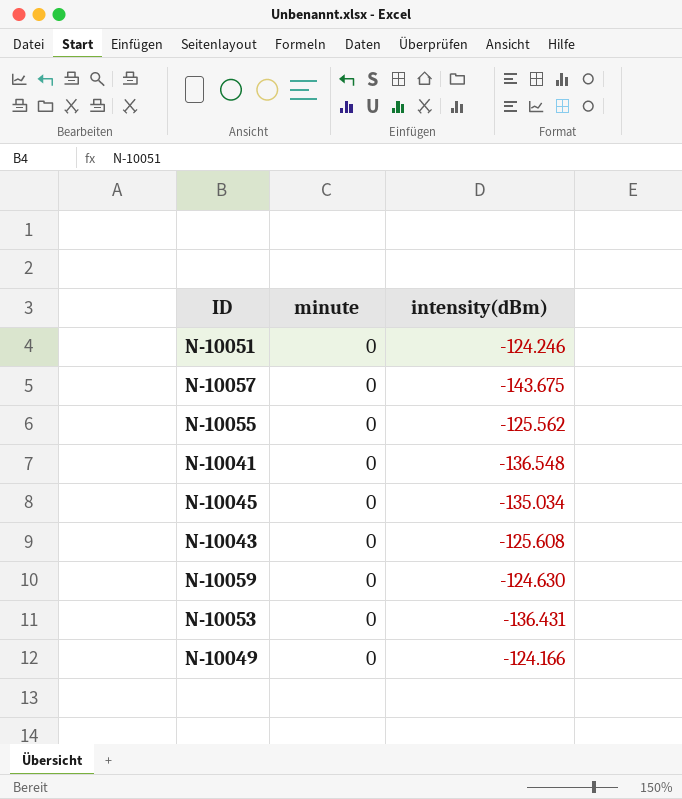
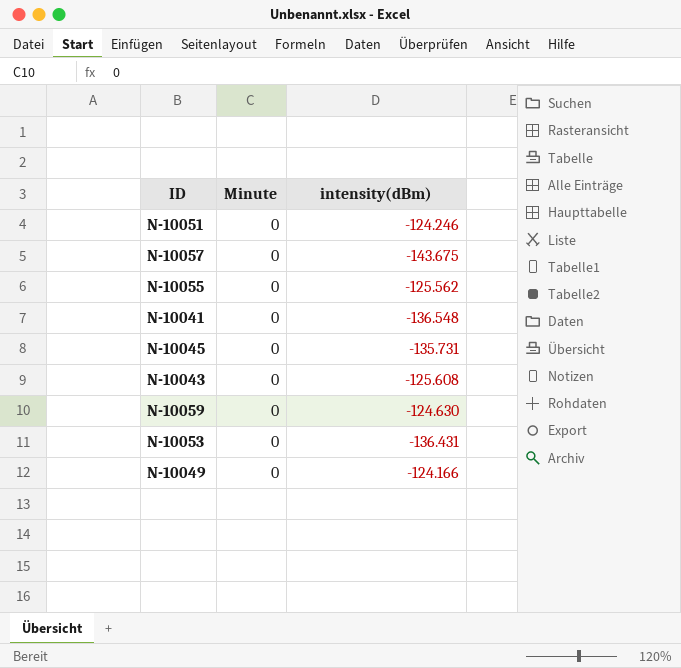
column name: minute -> Minute
N-10045 | intensity(dBm): -135.034 -> -135.731

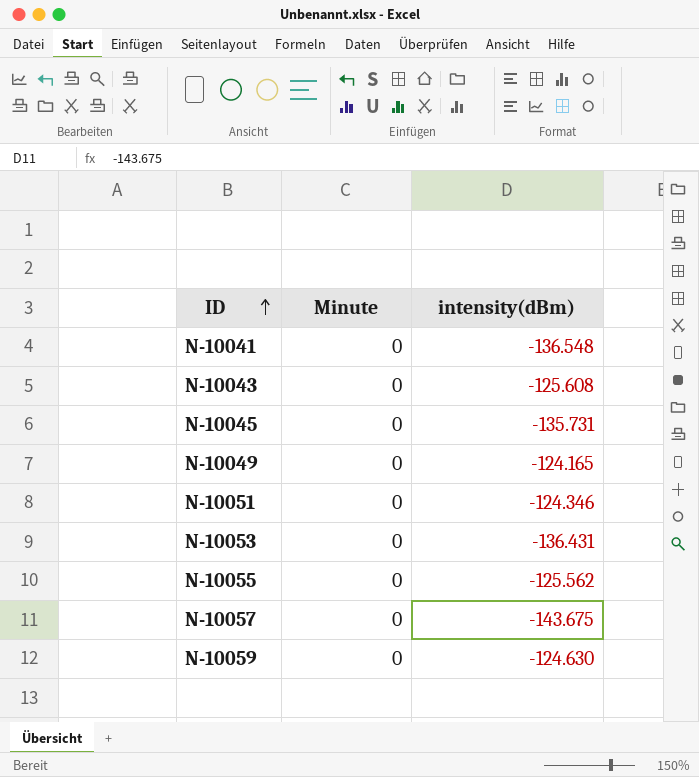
row order: none -> ID ascending
N-10049 | intensity(dBm): -124.166 -> -124.165
N-10051 | intensity(dBm): -124.246 -> -124.346

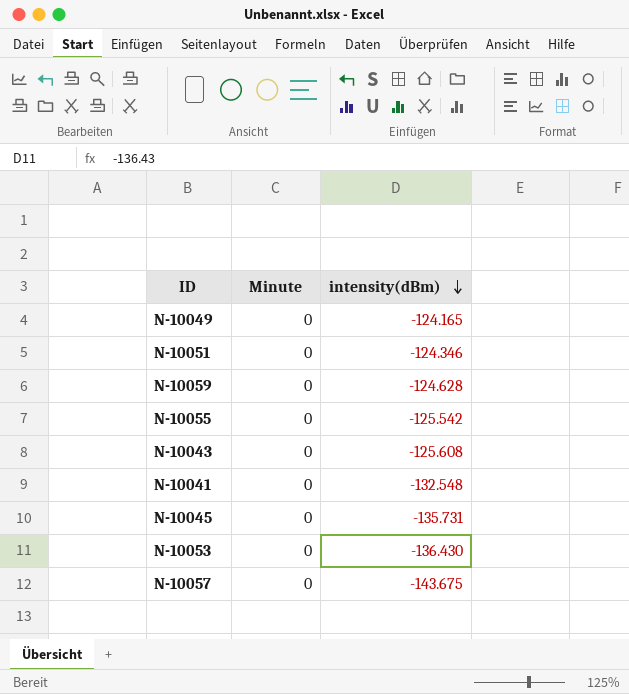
row order: ID ascending -> intensity(dBm) descending
N-10059 | intensity(dBm): -124.630 -> -124.628
N-10055 | intensity(dBm): -125.562 -> -125.542
N-10041 | intensity(dBm): -136.548 -> -132.548
N-10053 | intensity(dBm): -136.431 -> -136.430

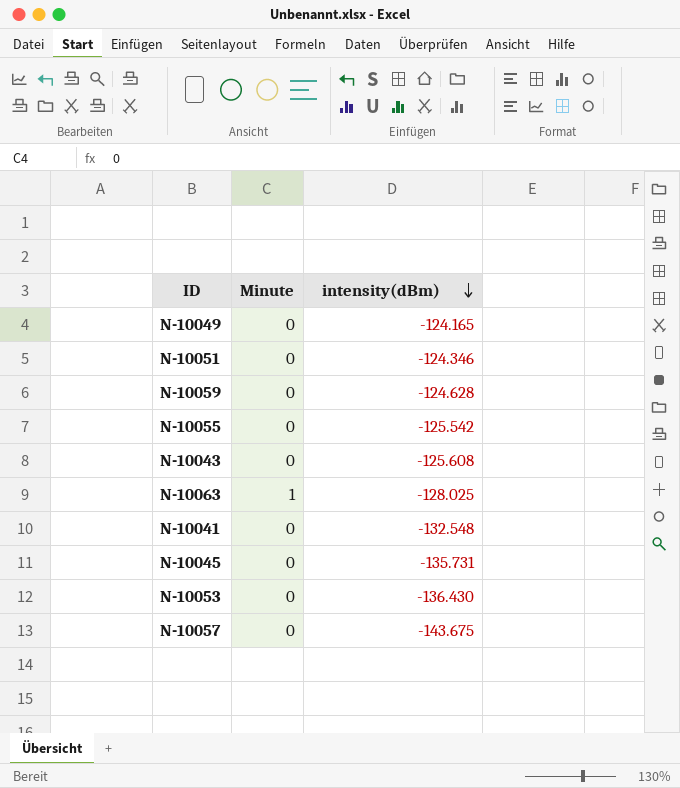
row N-10063: none -> 1 | -128.025

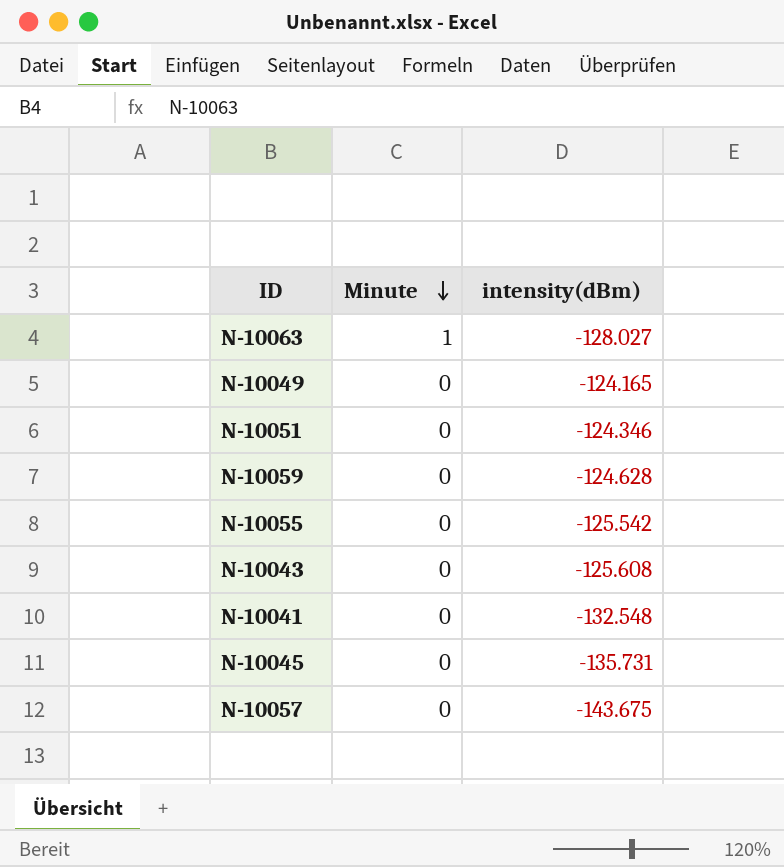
row order: intensity(dBm) descending -> Minute descending
row N-10053: 0 | -136.430 -> none
N-10063 | intensity(dBm): -128.025 -> -128.027

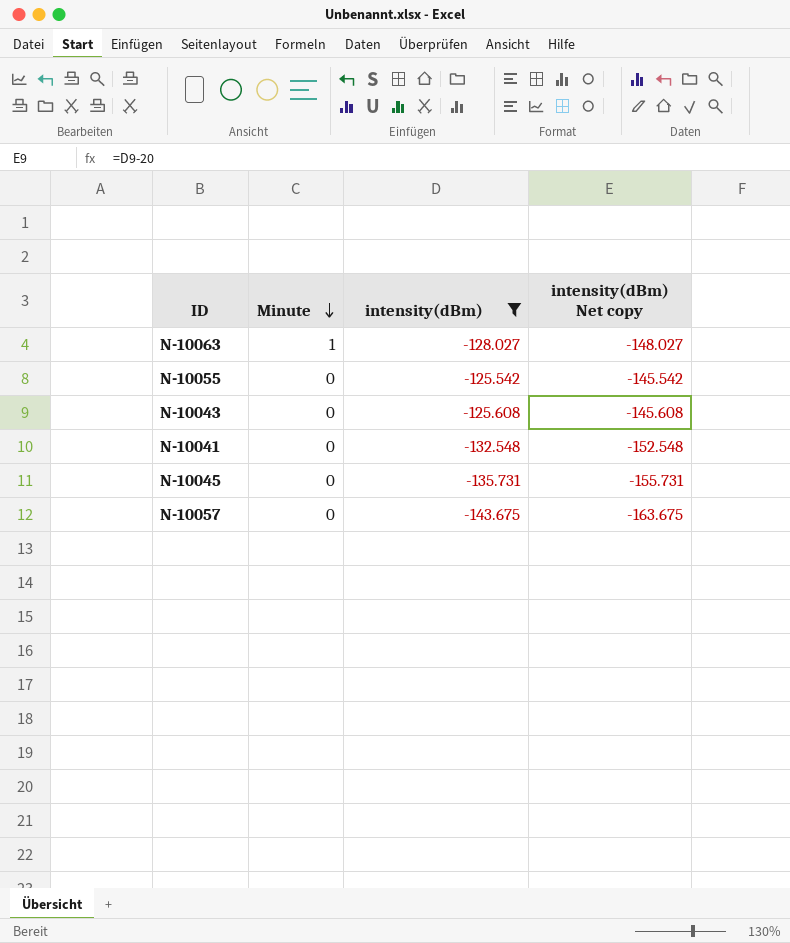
filter: none -> intensity(dBm) <= -125.542
column intensity(dBm) Net copy | formula: none -> [intensity(dBm)] - 20

